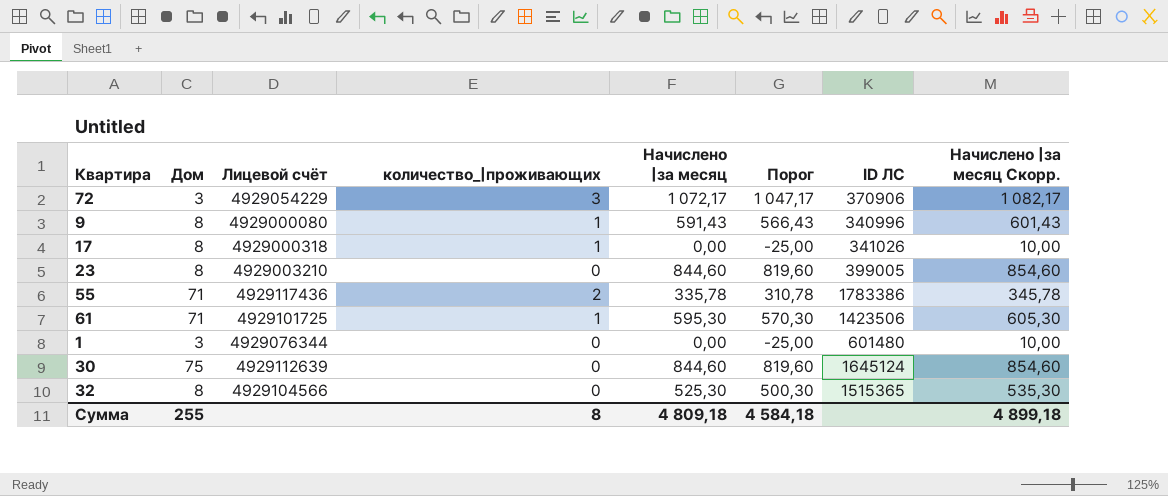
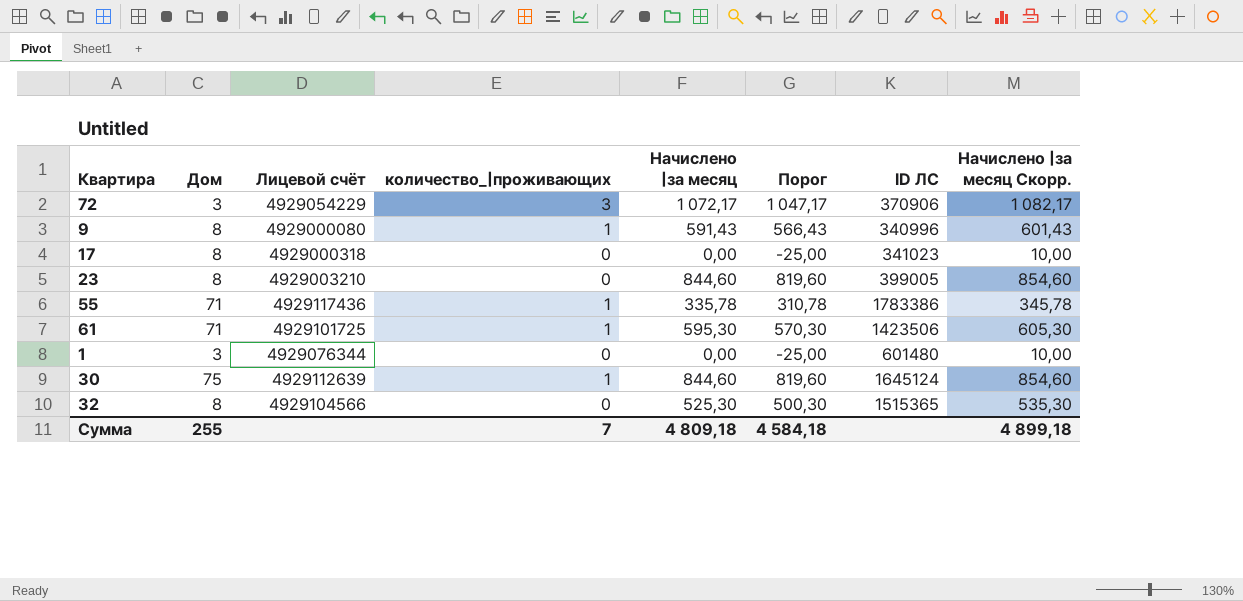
17 | количество_|проживающих: 1 -> 0
17 | ID ЛС: 341026 -> 341023
55 | количество_|проживающих: 2 -> 1
30 | количество_|проживающих: 0 -> 1
Сумма | количество_|проживающих: 8 -> 7

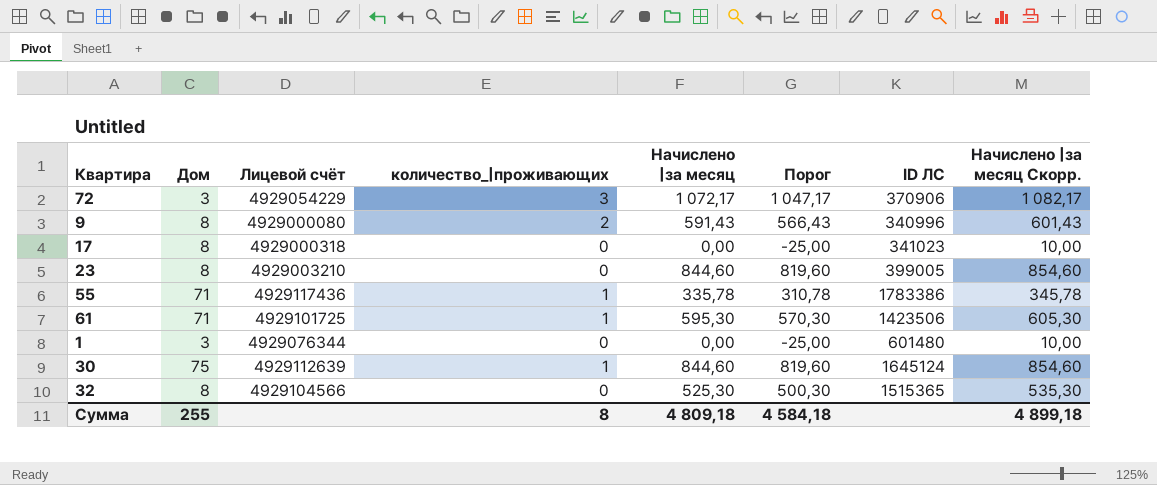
9 | количество_|проживающих: 1 -> 2
Сумма | количество_|проживающих: 7 -> 8

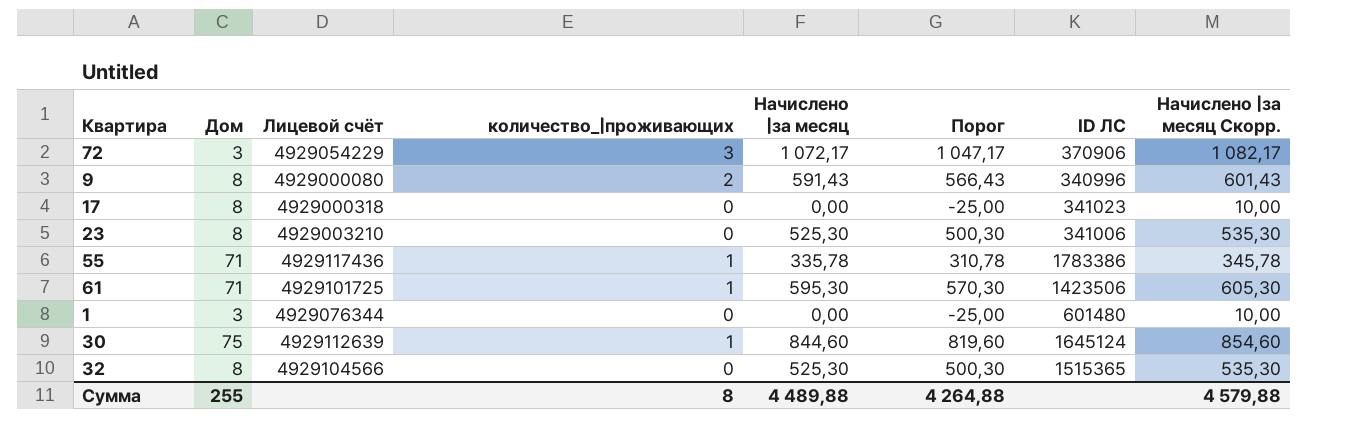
23 | Начислено |за месяц: 844,60 -> 525,30
23 | Порог: 819,60 -> 500,30
23 | ID ЛС: 399005 -> 341006
23 | Начислено |за месяц Скорр.: 854,60 -> 535,30
Сумма | Начислено |за месяц: 4 809,18 -> 4 489,88
Сумма | Порог: 4 584,18 -> 4 264,88
Сумма | Начислено |за месяц Скорр.: 4 899,18 -> 4 579,88

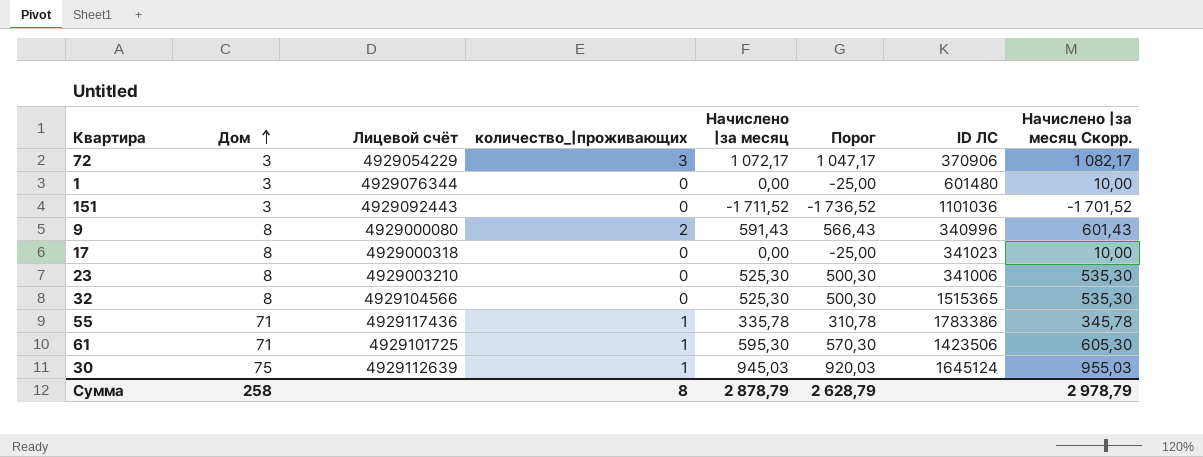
row order: none -> Дом ascending
row 151: none -> 3 | 4929092443 | 0 | -1 711,52 | -1 736,52 | 1101036 | -1 701,52
30 | Начислено |за месяц: 844,60 -> 945,03
30 | Порог: 819,60 -> 920,03
30 | Начислено |за месяц Скорр.: 854,60 -> 955,03
Сумма | Дом: 255 -> 258
Сумма | Начислено |за месяц: 4 489,88 -> 2 878,79
Сумма | Порог: 4 264,88 -> 2 628,79
Сумма | Начислено |за месяц Скорр.: 4 579,88 -> 2 978,79

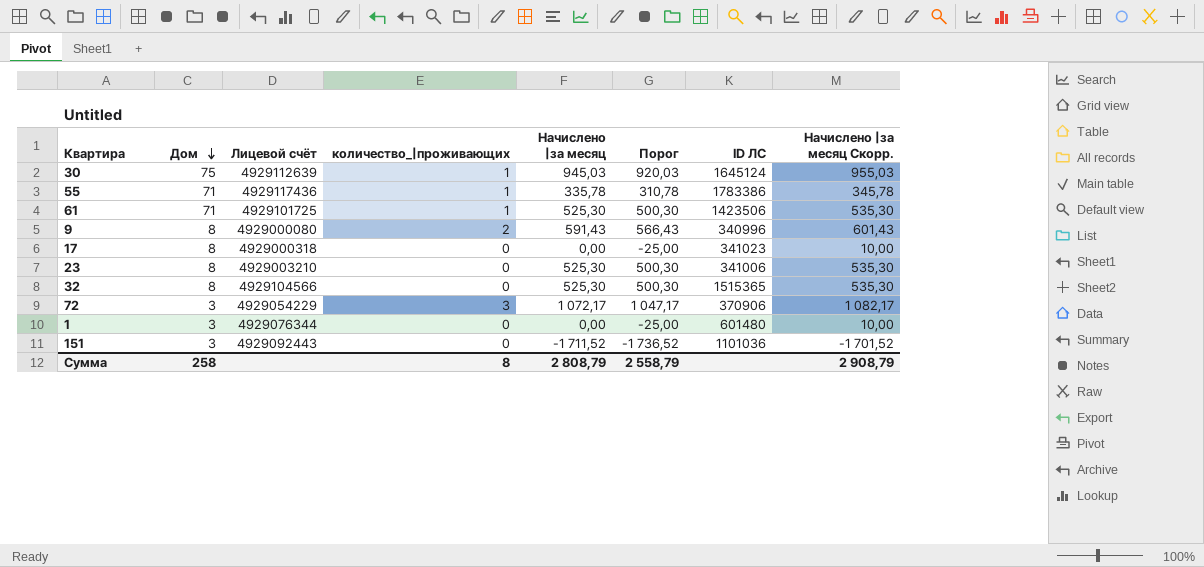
row order: Дом ascending -> Дом descending
61 | Начислено |за месяц: 595,30 -> 525,30
61 | Порог: 570,30 -> 500,30
61 | Начислено |за месяц Скорр.: 605,30 -> 535,30
Сумма | Начислено |за месяц: 2 878,79 -> 2 808,79
Сумма | Порог: 2 628,79 -> 2 558,79
Сумма | Начислено |за месяц Скорр.: 2 978,79 -> 2 908,79

